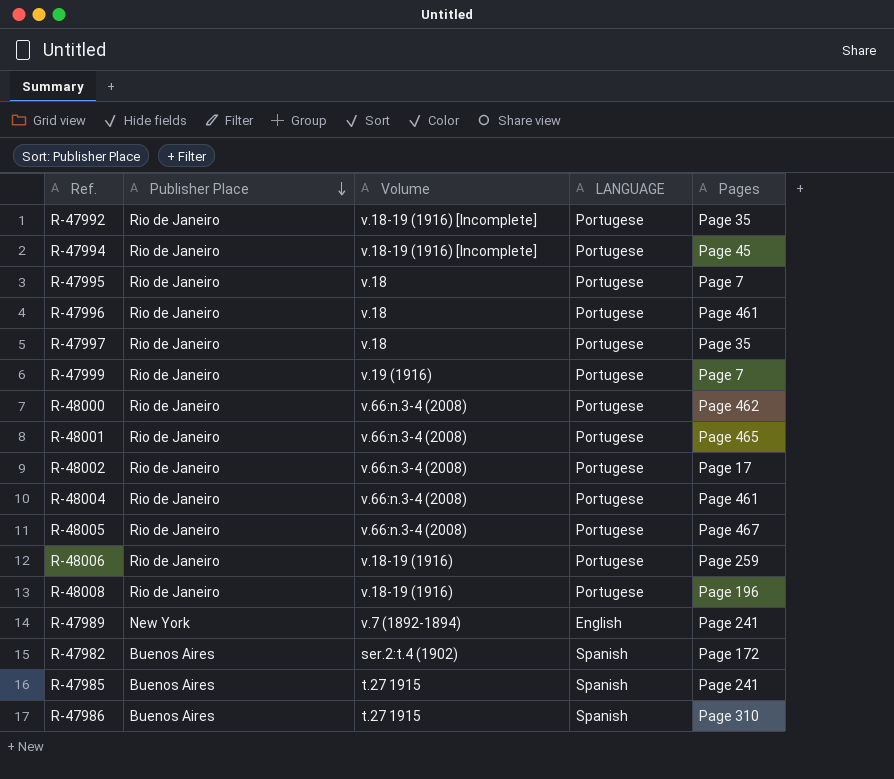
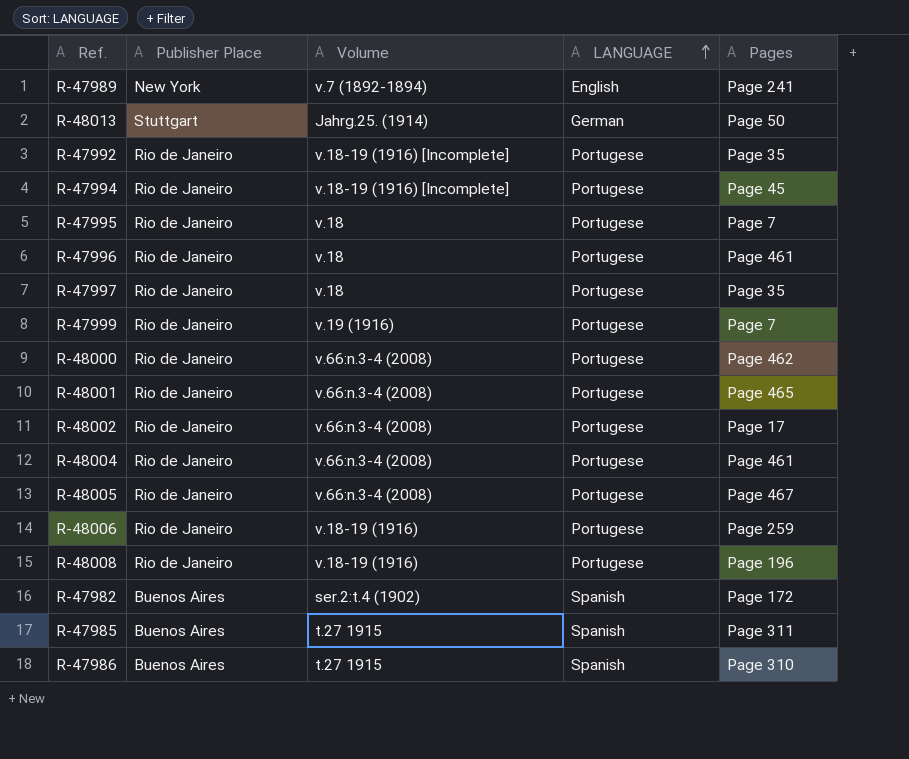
row order: Publisher Place descending -> LANGUAGE ascending
row R-48013: none -> Stuttgart | Jahrg.25. (1914) | German | Page 50
R-47985 | Pages: Page 241 -> Page 311

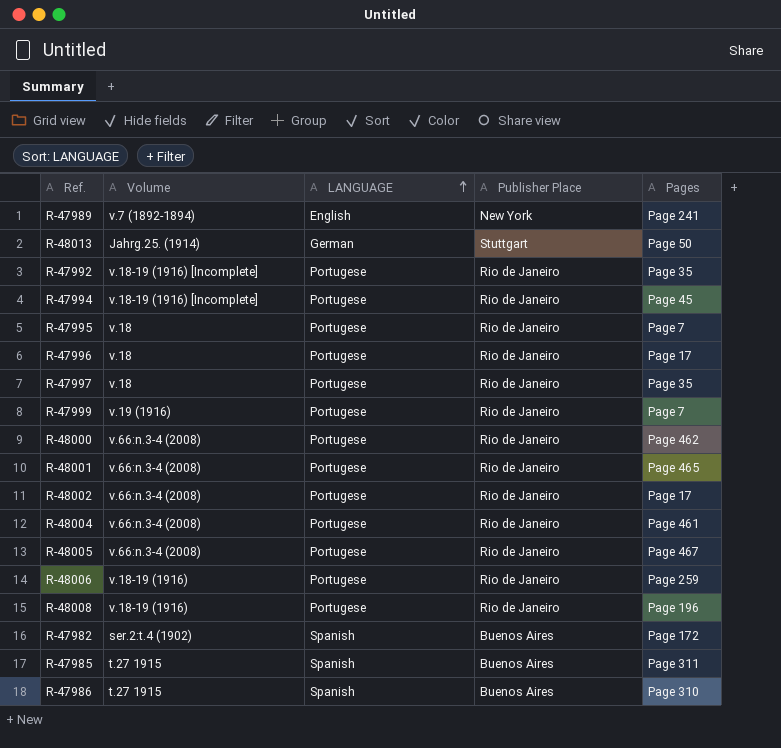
column Publisher Place | position: 2 -> 4
R-47996 | Pages: Page 461 -> Page 17

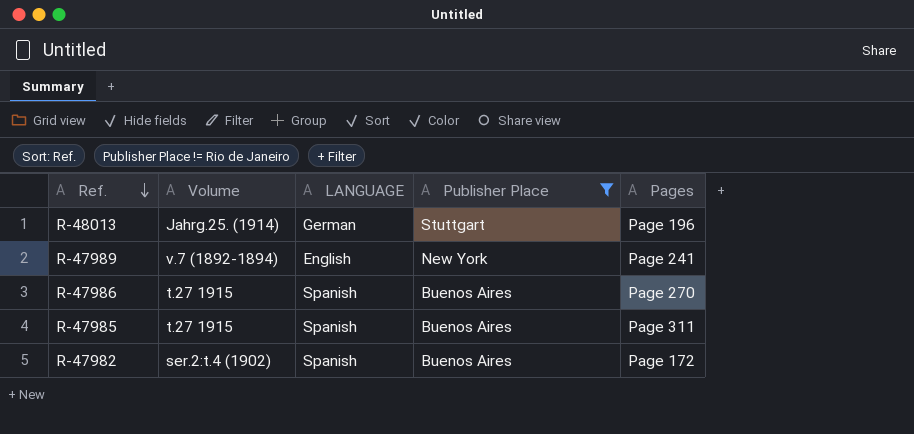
filter: none -> Publisher Place != Rio de Janeiro
row order: LANGUAGE ascending -> Ref. descending
R-48013 | Pages: Page 50 -> Page 196
R-47986 | Pages: Page 310 -> Page 270

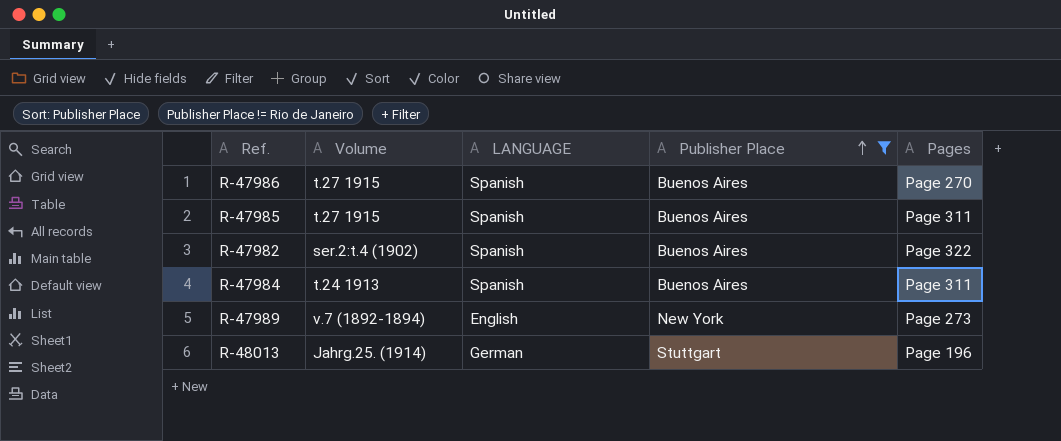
row order: Ref. descending -> Publisher Place ascending
R-47982 | Pages: Page 172 -> Page 322
row R-47984: none -> t.24 1913 | Spanish | Buenos Aires | Page 311
R-47989 | Pages: Page 241 -> Page 273

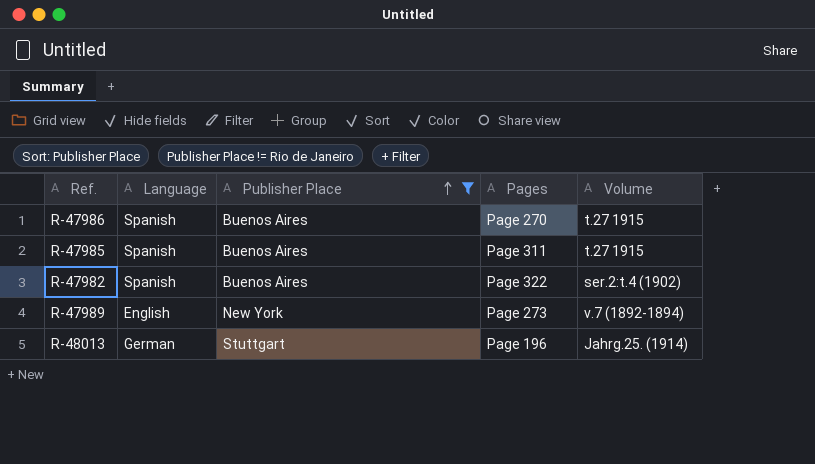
column name: LANGUAGE -> Language
column Volume | position: 2 -> 5
row R-47984: t.24 1913 | Spanish | Buenos Aires | Page 311 -> none

